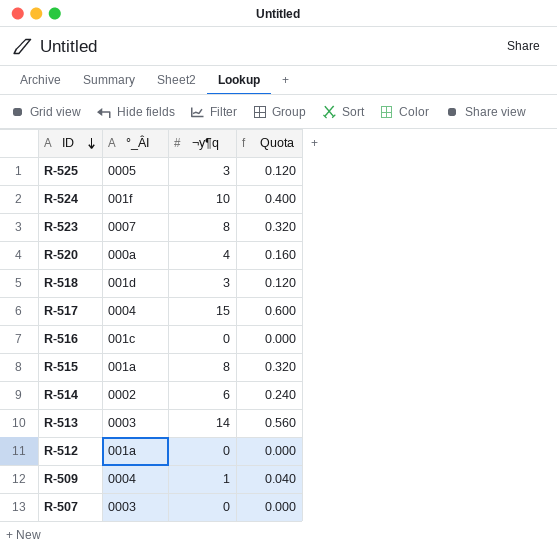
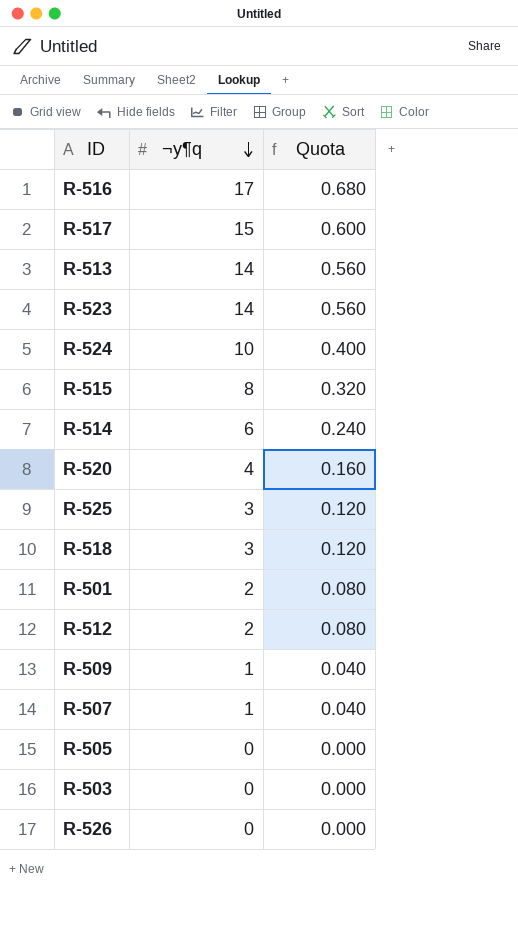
row order: ID descending -> ¬y¶q descending
column °_ÂI | position: 2 -> none
R-516 | ¬y¶q: 0 -> 17
R-516 | Quota: 0.000 -> 0.680
R-523 | ¬y¶q: 8 -> 14
R-523 | Quota: 0.320 -> 0.560
row R-501: none -> 2 | 0.080
R-512 | ¬y¶q: 0 -> 2
R-512 | Quota: 0.000 -> 0.080
R-507 | ¬y¶q: 0 -> 1
R-507 | Quota: 0.000 -> 0.040
row R-505: none -> 0 | 0.000
row R-503: none -> 0 | 0.000
row R-526: none -> 0 | 0.000

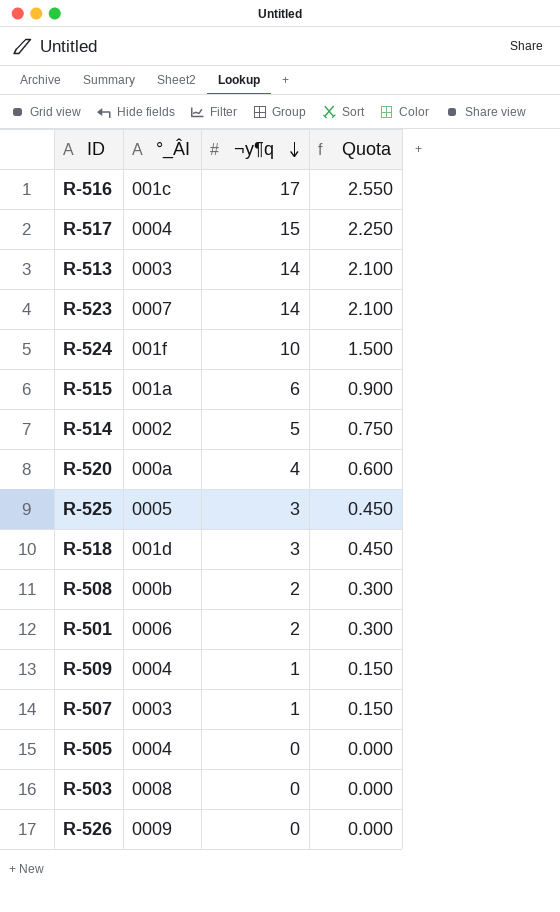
column °_ÂI | position: none -> 2
column Quota | formula: [¬y¶q] * 0.04 -> [¬y¶q] * 0.15
row R-512: 2 | 0.080 -> none
R-515 | ¬y¶q: 8 -> 6
R-514 | ¬y¶q: 6 -> 5
row R-508: none -> 000b | 2 | 0.300

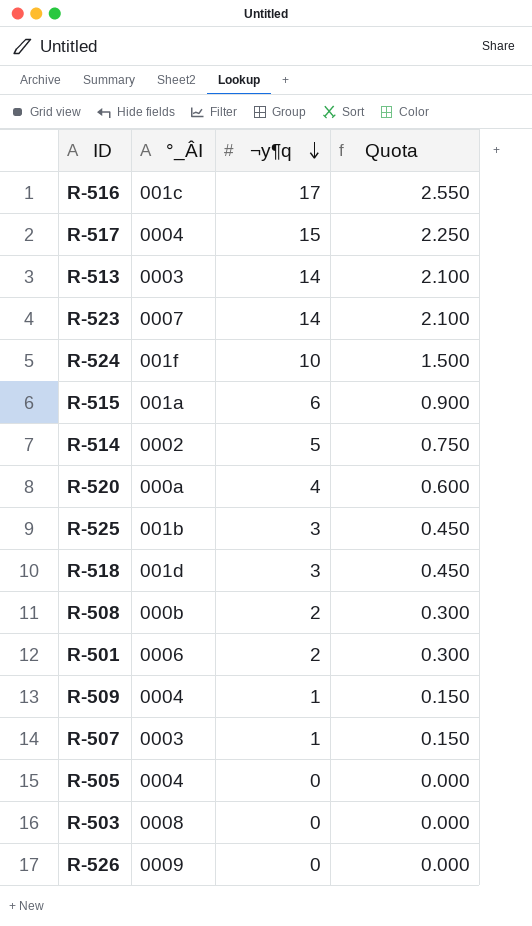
R-525 | °_ÂI: 0005 -> 001b

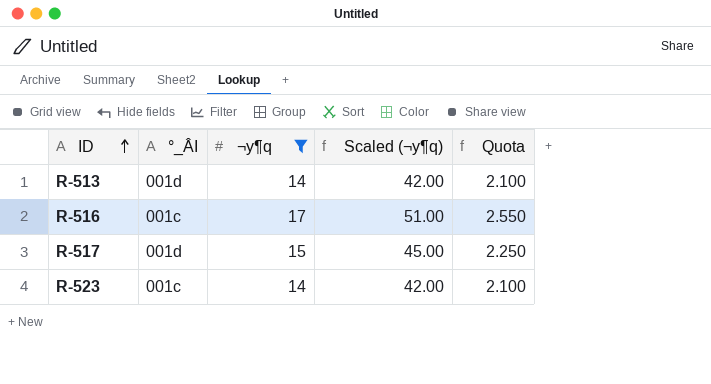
filter: none -> ¬y¶q >= 14
row order: ¬y¶q descending -> ID ascending
column Scaled (¬y¶q) | formula: none -> [¬y¶q] * 3
R-513 | °_ÂI: 0003 -> 001d
R-517 | °_ÂI: 0004 -> 001d
R-523 | °_ÂI: 0007 -> 001c

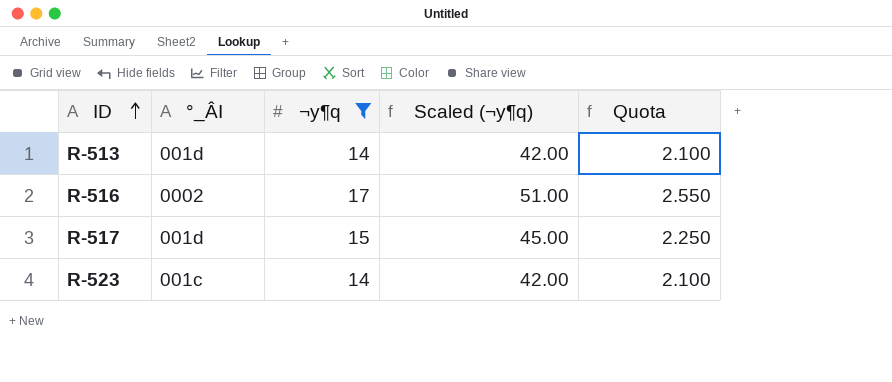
R-516 | °_ÂI: 001c -> 0002

